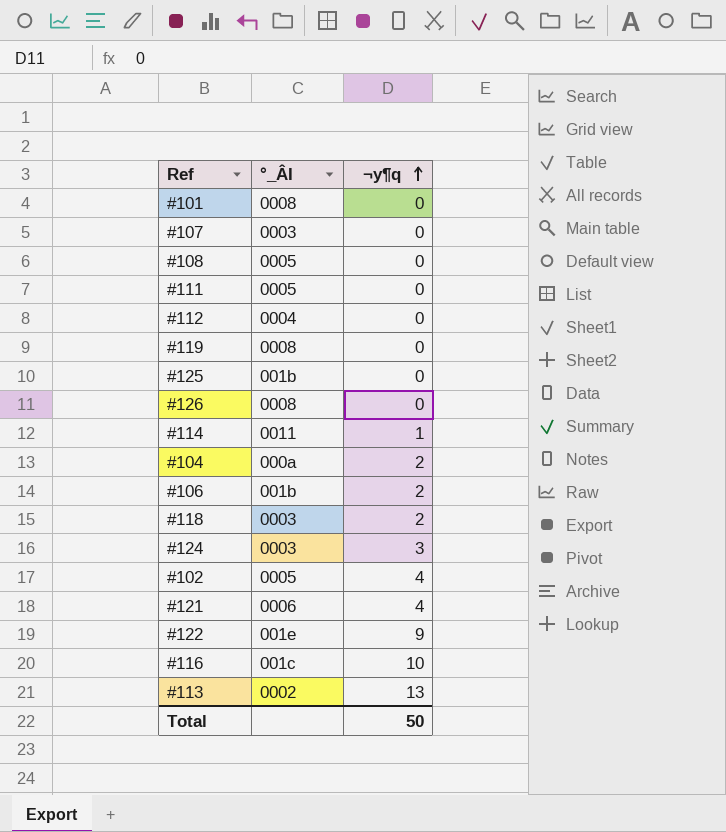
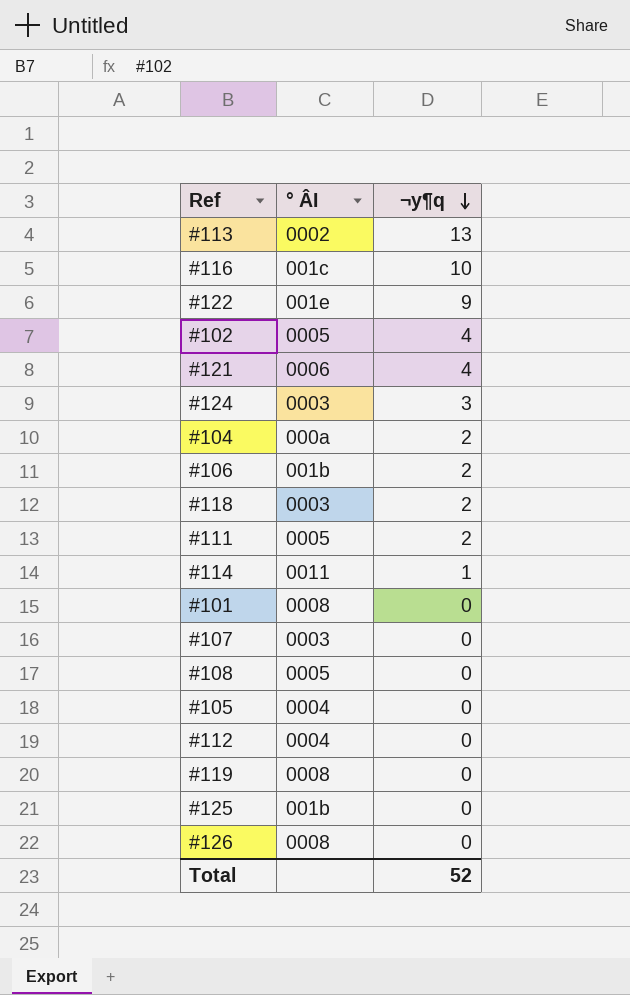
row order: ¬y¶q ascending -> ¬y¶q descending
column name: °_ÂI -> ° ÂI
#111 | ¬y¶q: 0 -> 2
row #105: none -> 0004 | 0
Total | ¬y¶q: 50 -> 52

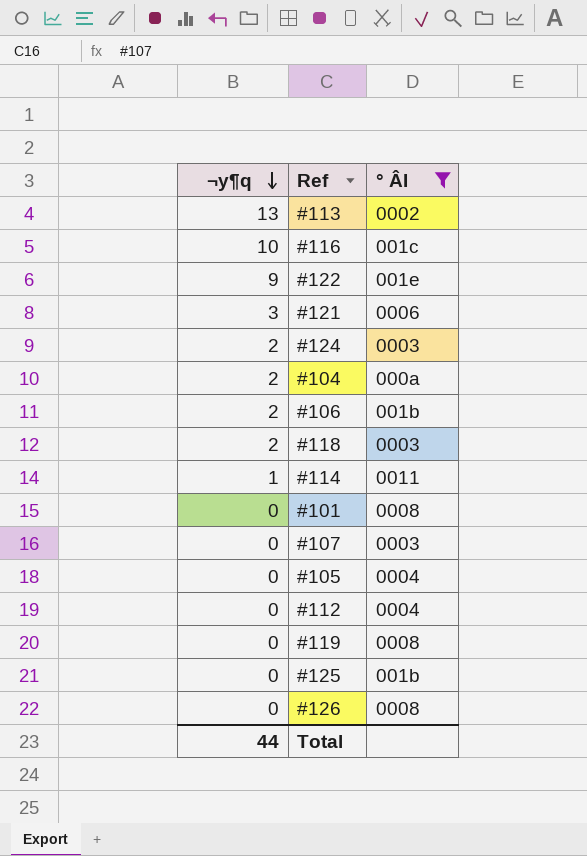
filter: none -> ° ÂI != 0005
column ¬y¶q | position: 3 -> 1
#121 | ¬y¶q: 4 -> 3
#124 | ¬y¶q: 3 -> 2
Total | ¬y¶q: 52 -> 44

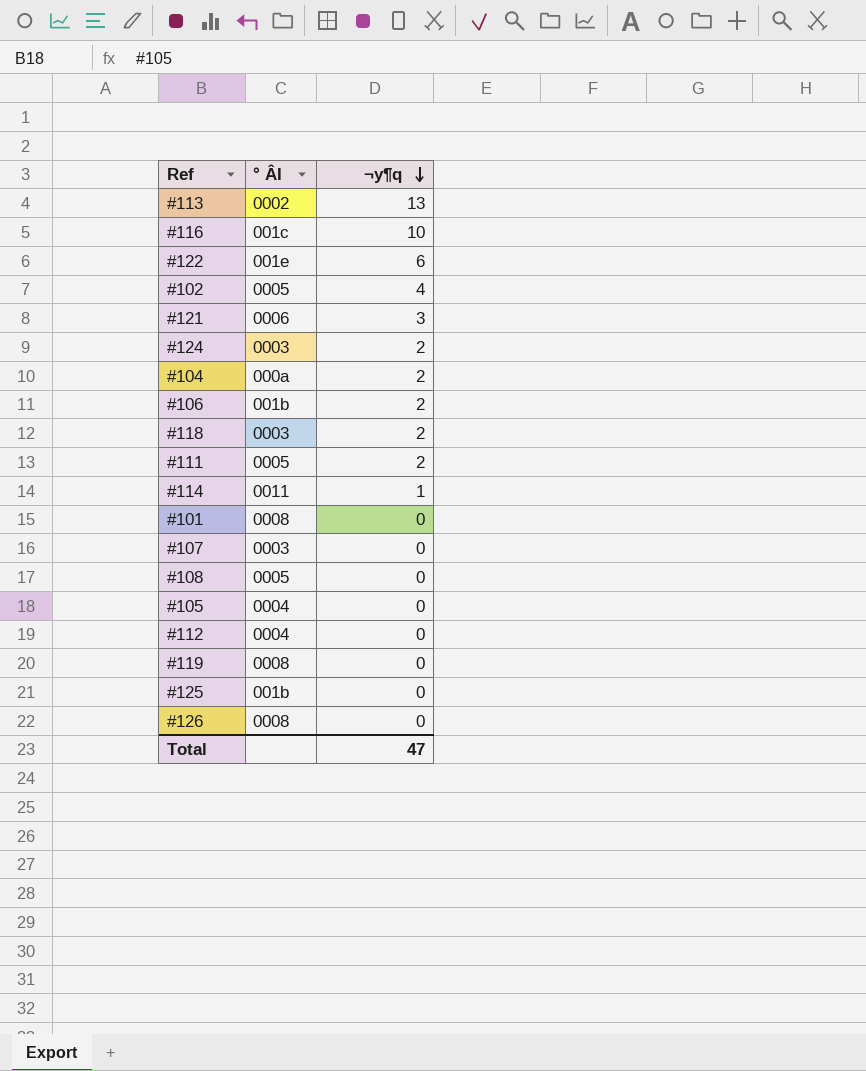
filter: ° ÂI != 0005 -> none
column ¬y¶q | position: 1 -> 3
#122 | ¬y¶q: 9 -> 6
Total | ¬y¶q: 44 -> 47

